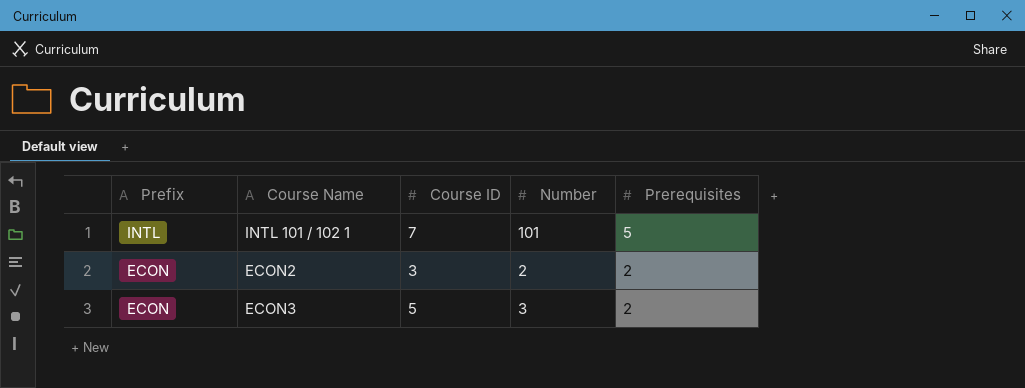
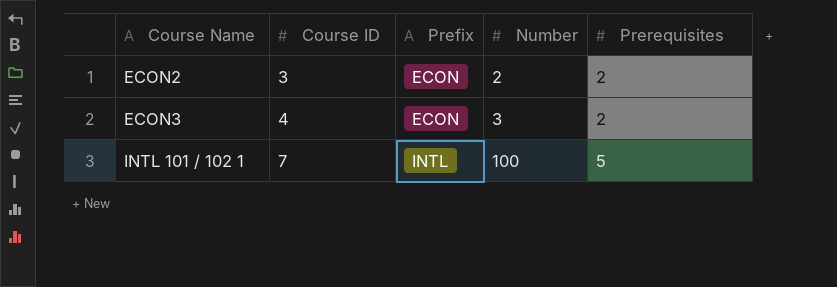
row order: Prefix descending -> Course Name ascending
column Prefix | position: 1 -> 3
ECON3 | Course ID: 5 -> 4
INTL 101 / 102 1 | Number: 101 -> 100

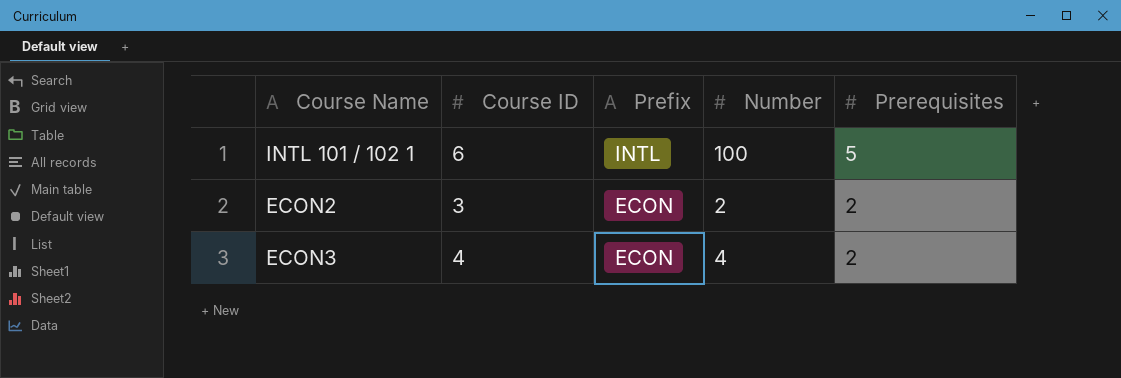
row order: Course Name ascending -> Prefix descending
INTL 101 / 102 1 | Course ID: 7 -> 6
ECON3 | Number: 3 -> 4

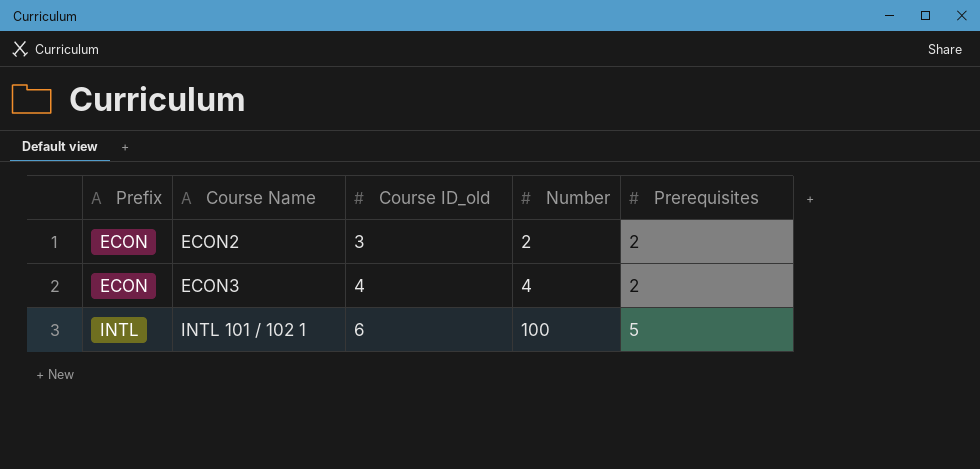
row order: Prefix descending -> Prefix ascending
column Prefix | position: 3 -> 1
column name: Course ID -> Course ID_old

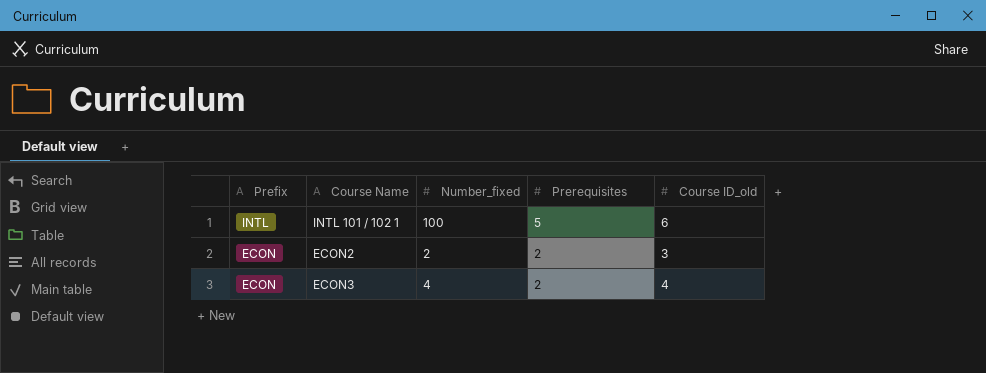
row order: Prefix ascending -> Prefix descending
column name: Number -> Number_fixed
column Course ID_old | position: 3 -> 5

